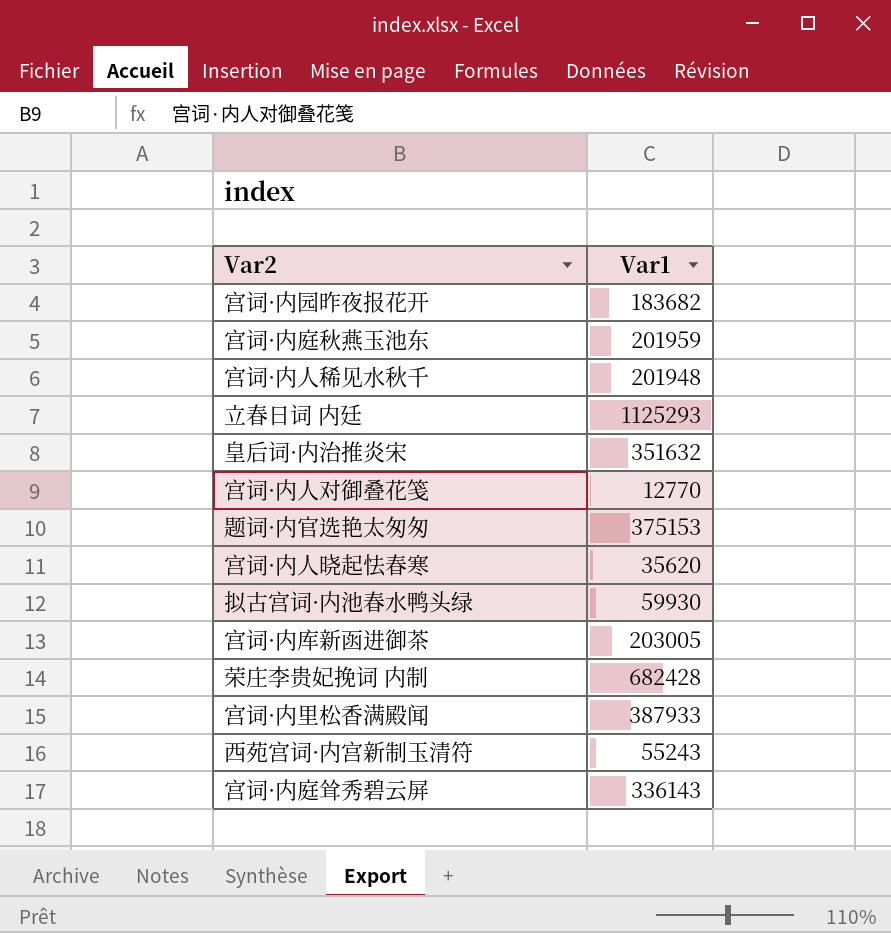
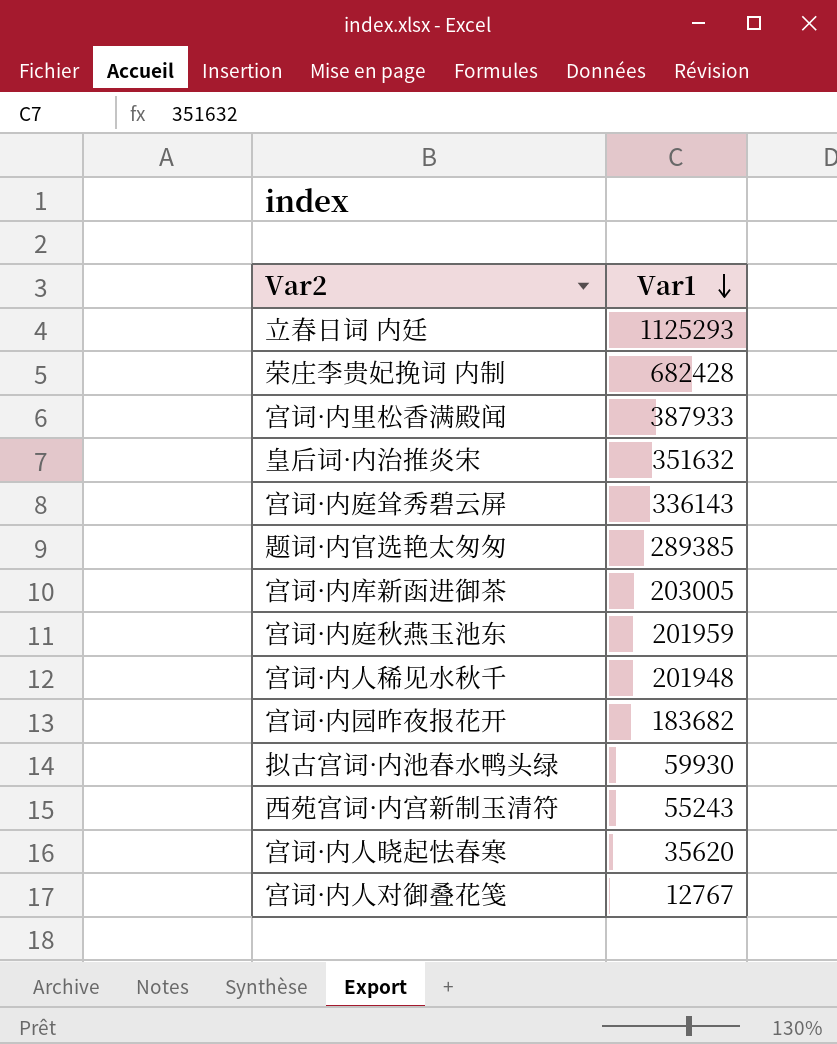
row order: none -> Var1 descending
题词·内官选艳太匆匆 | Var1: 375153 -> 289385
宫词·内人对御叠花笺 | Var1: 12770 -> 12767

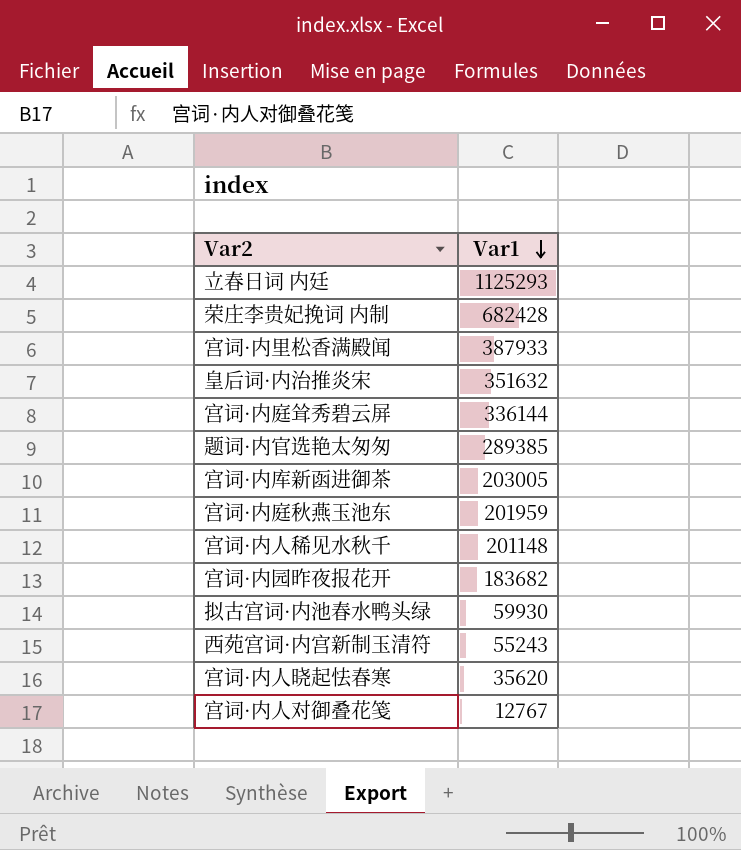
宫词·内庭耸秀碧云屏 | Var1: 336143 -> 336144
宫词·内人稀见水秋千 | Var1: 201948 -> 201148

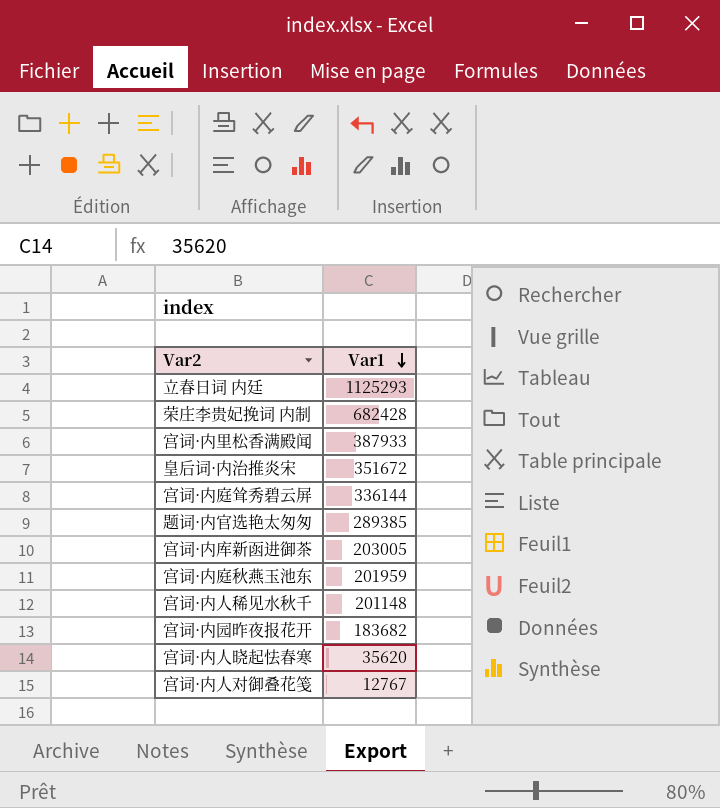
row 拟古宫词·内池春水鸭头绿: 59930 -> none
row 西苑宫词·内宫新制玉清符: 55243 -> none
皇后词·内治推炎宋 | Var1: 351632 -> 351672

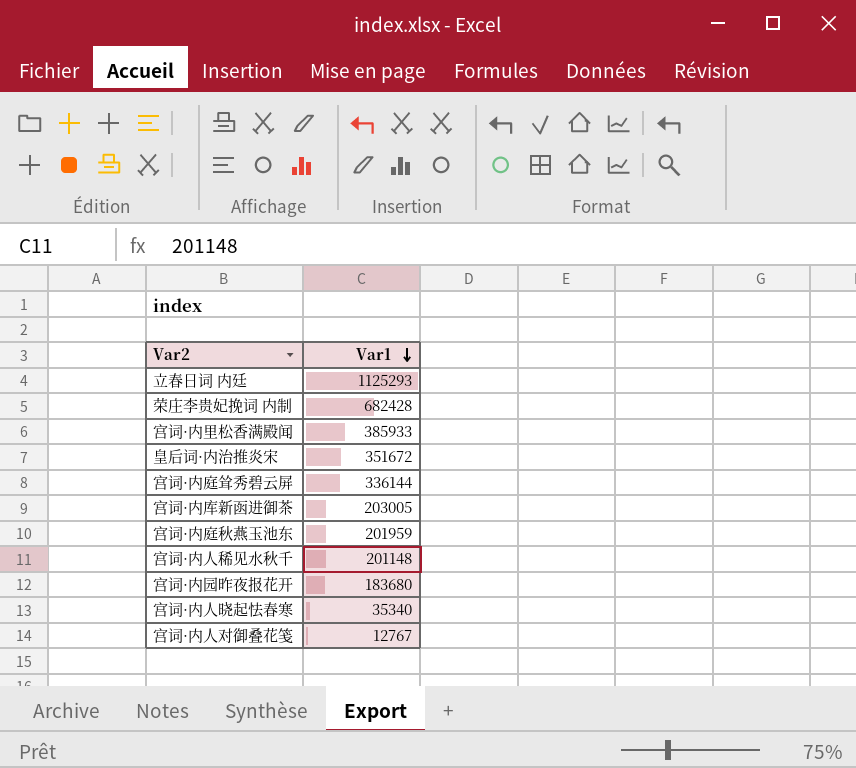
row 题词·内官选艳太匆匆: 289385 -> none
宫词·内里松香满殿闻 | Var1: 387933 -> 385933
宫词·内园昨夜报花开 | Var1: 183682 -> 183680
宫词·内人晓起怯春寒 | Var1: 35620 -> 35340

